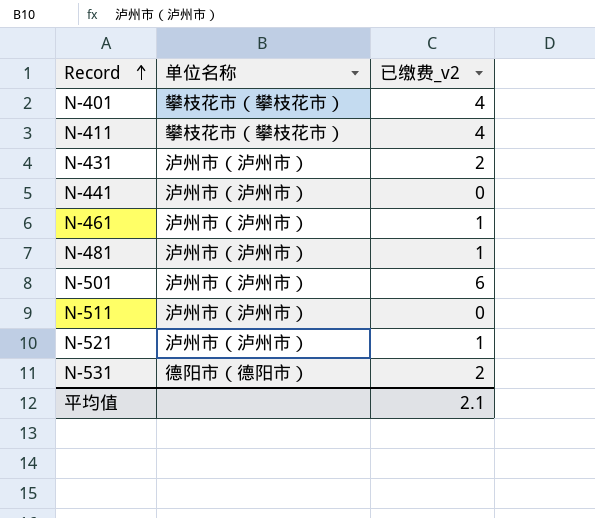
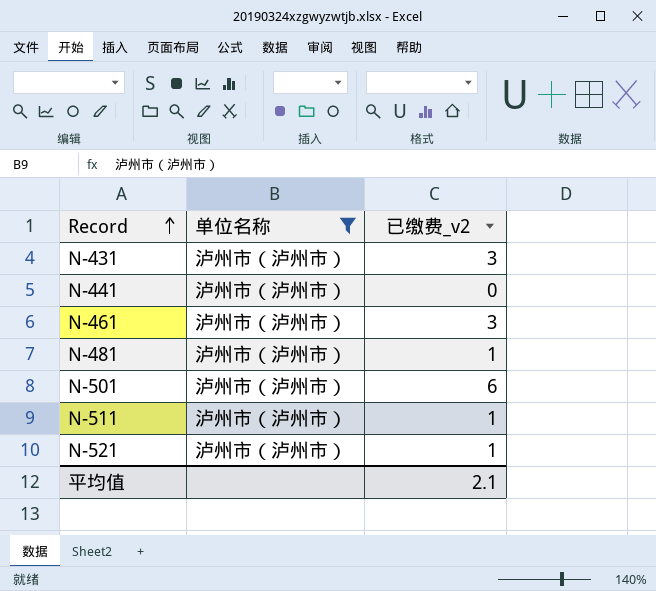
filter: none -> 单位名称 = 泸州市（泸州市）
N-431 | 已缴费_v2: 2 -> 3
N-461 | 已缴费_v2: 1 -> 3
N-511 | 已缴费_v2: 0 -> 1

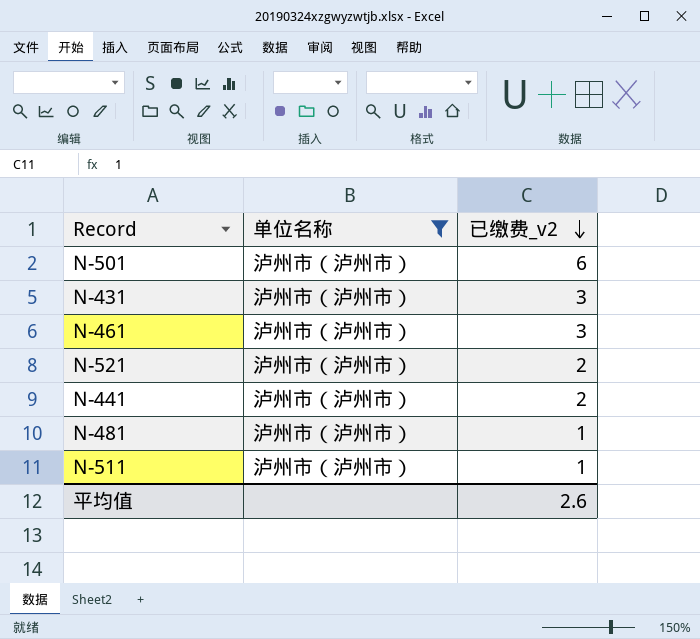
row order: Record ascending -> 已缴费_v2 descending
N-521 | 已缴费_v2: 1 -> 2
N-441 | 已缴费_v2: 0 -> 2
平均值 | 已缴费_v2: 2.1 -> 2.6

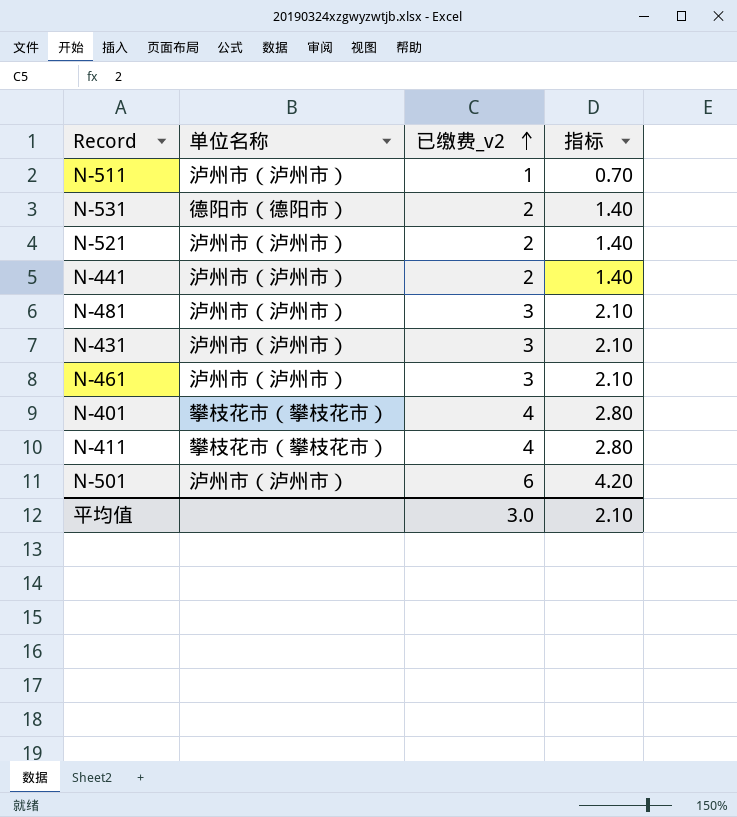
filter: 单位名称 = 泸州市（泸州市） -> none
row order: 已缴费_v2 descending -> 已缴费_v2 ascending
column 指标 | formula: none -> [已缴费_v2] * 0.7
N-481 | 已缴费_v2: 1 -> 3
平均值 | 已缴费_v2: 2.6 -> 3.0

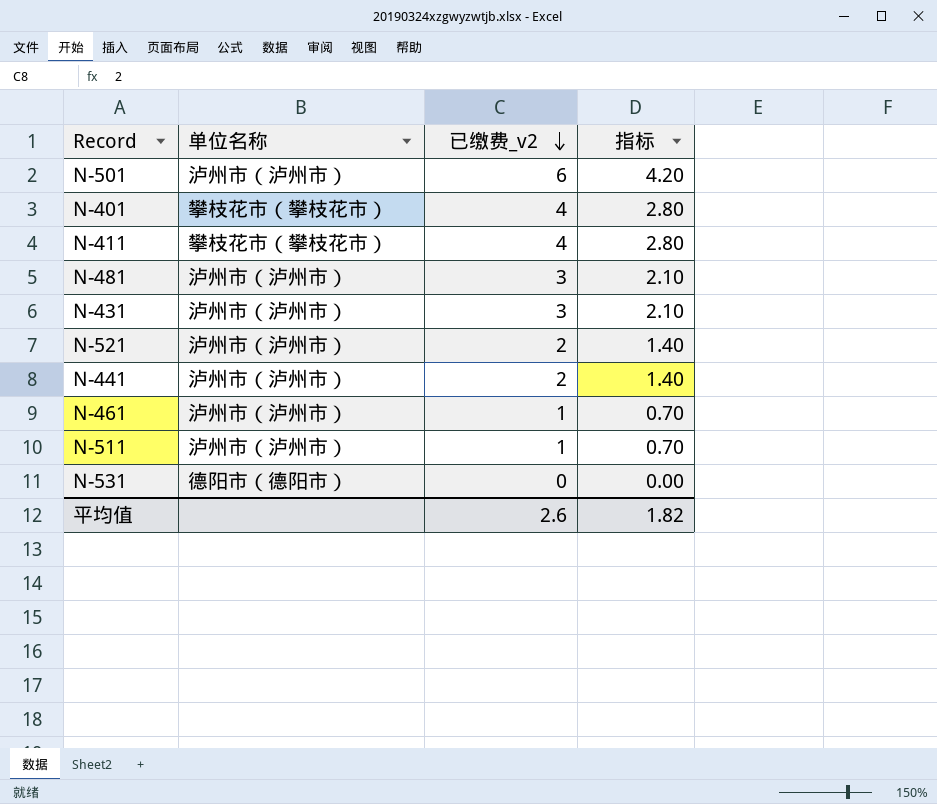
row order: 已缴费_v2 ascending -> 已缴费_v2 descending
N-461 | 已缴费_v2: 3 -> 1
N-461 | 指标: 2.10 -> 0.70
N-531 | 已缴费_v2: 2 -> 0
N-531 | 指标: 1.40 -> 0.00
平均值 | 已缴费_v2: 3.0 -> 2.6
平均值 | 指标: 2.10 -> 1.82

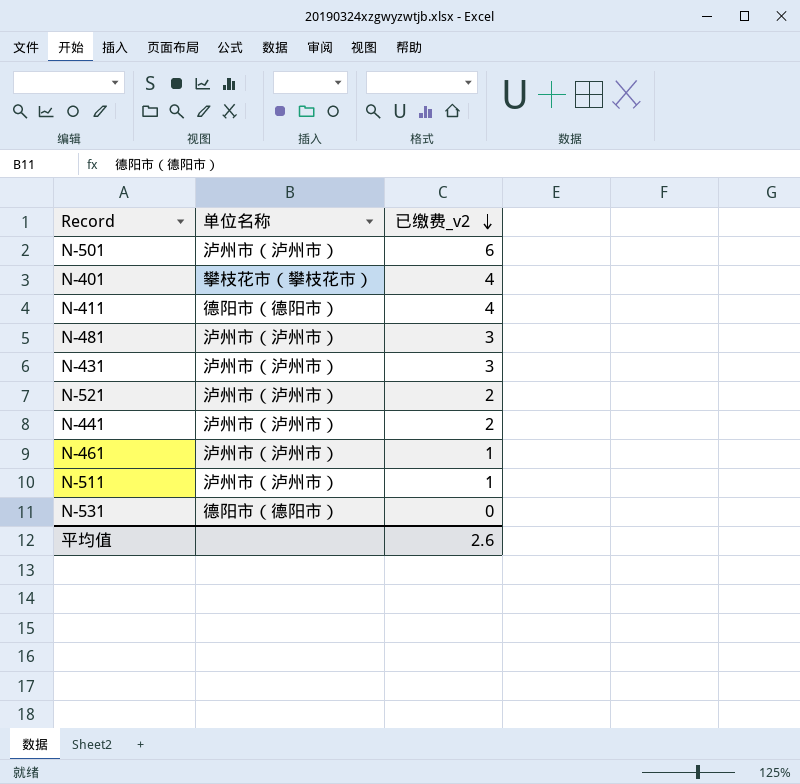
column 指标 | formula: [已缴费_v2] * 0.7 -> none
N-411 | 单位名称: 攀枝花市（攀枝花市） -> 德阳市（德阳市）

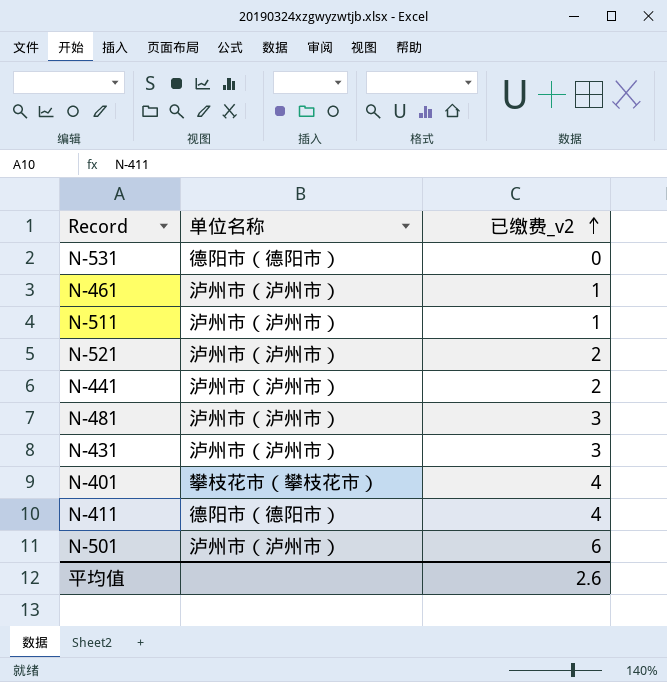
row order: 已缴费_v2 descending -> 已缴费_v2 ascending

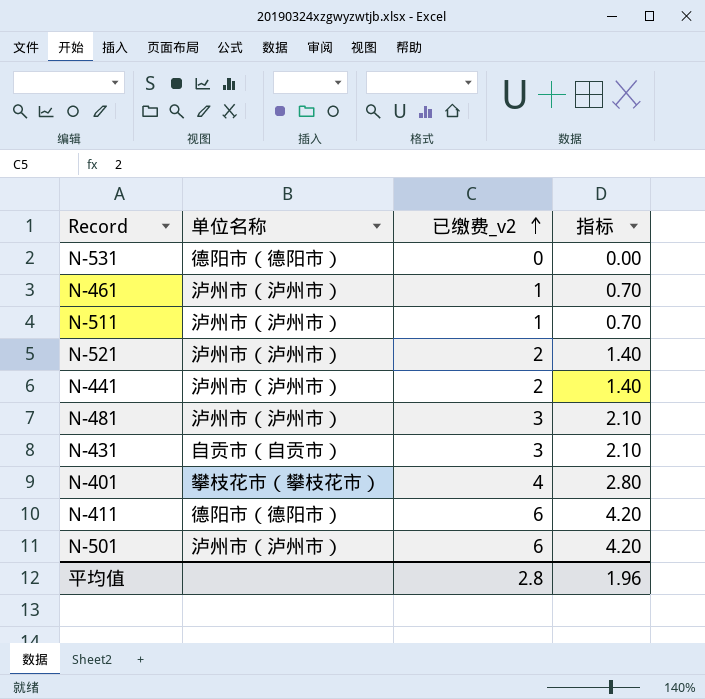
column 指标 | formula: none -> [已缴费_v2] * 0.7
N-431 | 单位名称: 泸州市（泸州市） -> 自贡市（自贡市）
N-411 | 已缴费_v2: 4 -> 6
平均值 | 已缴费_v2: 2.6 -> 2.8

